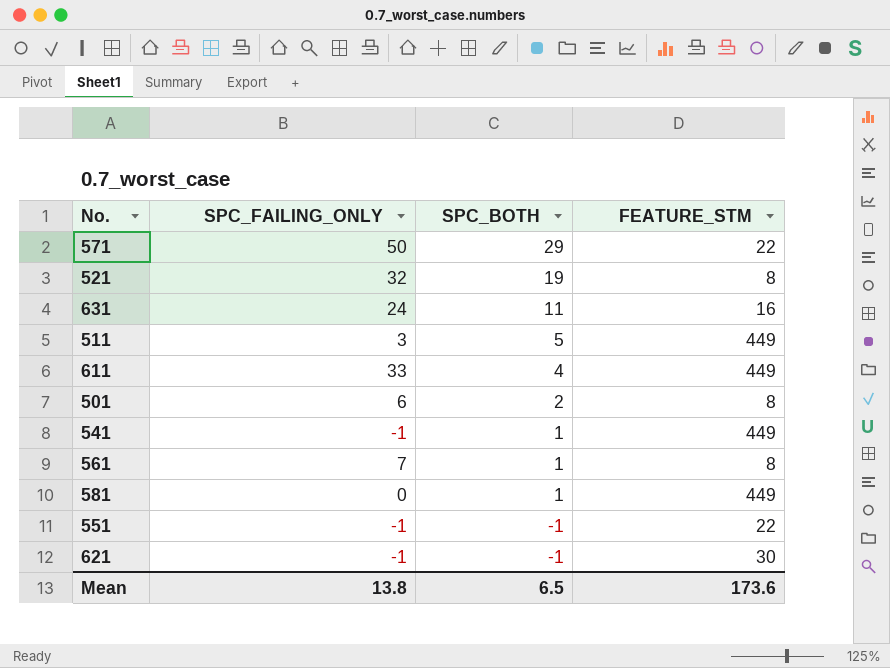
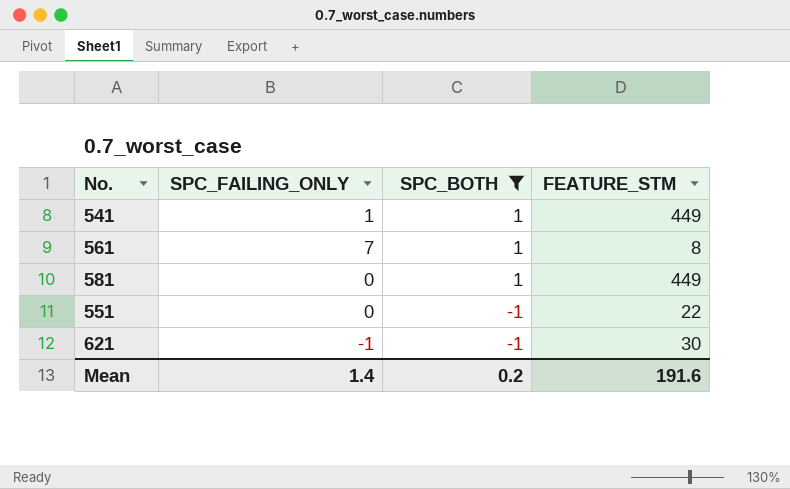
filter: none -> SPC_BOTH <= 1
541 | SPC_FAILING_ONLY: -1 -> 1
551 | SPC_FAILING_ONLY: -1 -> 0
Mean | SPC_FAILING_ONLY: 13.8 -> 1.4
Mean | SPC_BOTH: 6.5 -> 0.2
Mean | FEATURE_STM: 173.6 -> 191.6

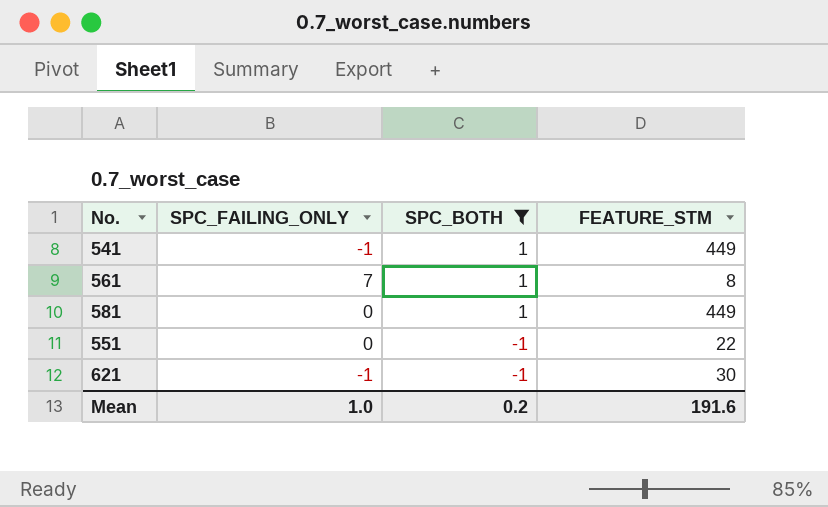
541 | SPC_FAILING_ONLY: 1 -> -1
Mean | SPC_FAILING_ONLY: 1.4 -> 1.0

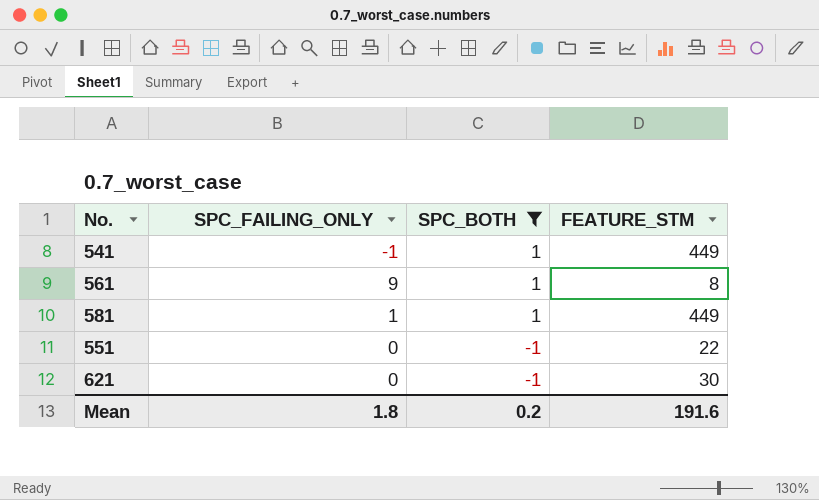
561 | SPC_FAILING_ONLY: 7 -> 9
581 | SPC_FAILING_ONLY: 0 -> 1
621 | SPC_FAILING_ONLY: -1 -> 0
Mean | SPC_FAILING_ONLY: 1.0 -> 1.8

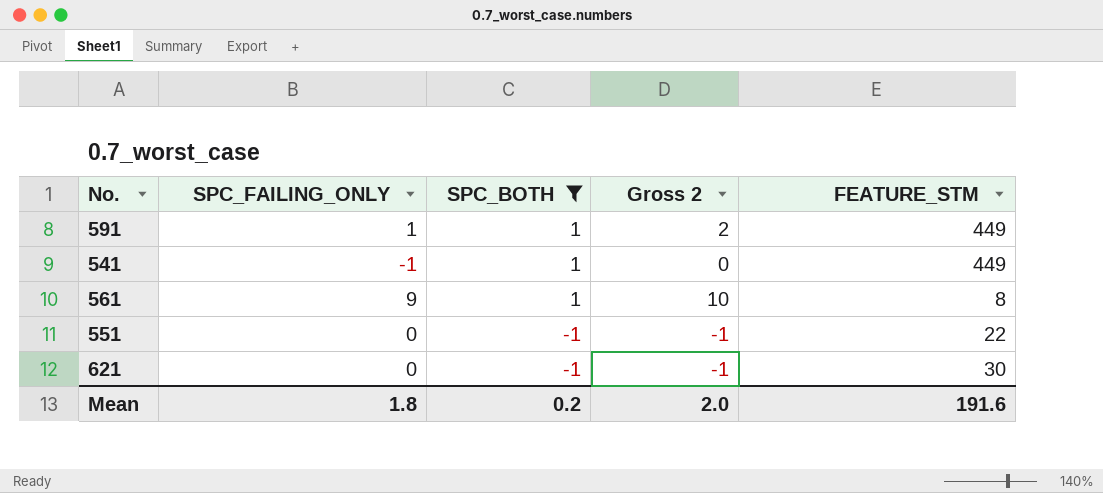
column Gross 2 | formula: none -> [SPC_FAILING_ONLY] + [SPC_BOTH]
row 581: 1 | 1 | 449 -> none
row 591: none -> 1 | 1 | 2 | 449

